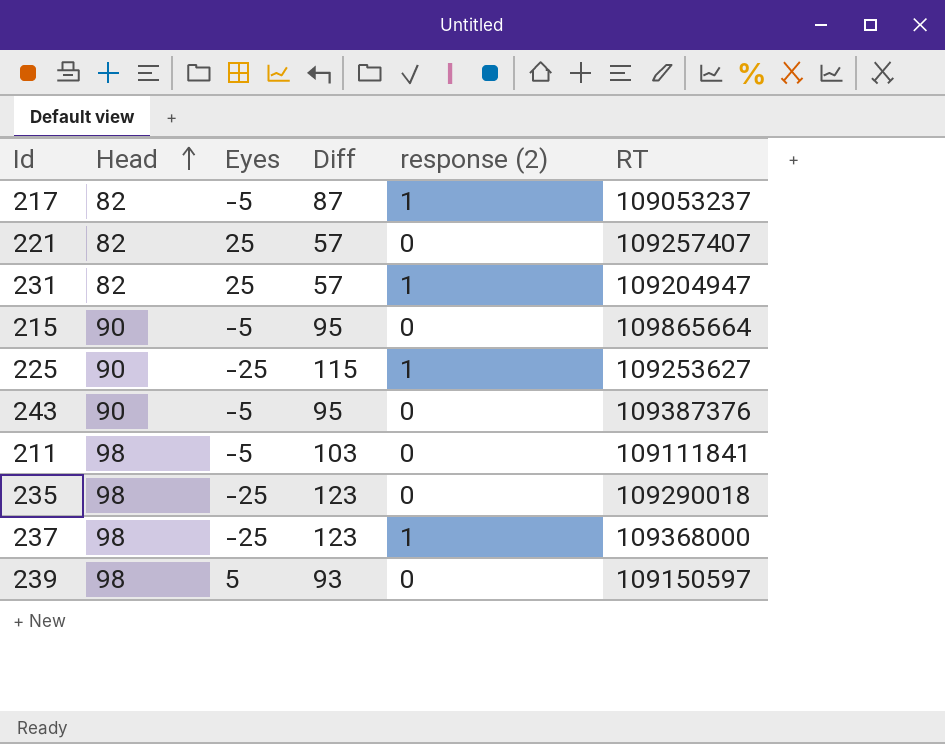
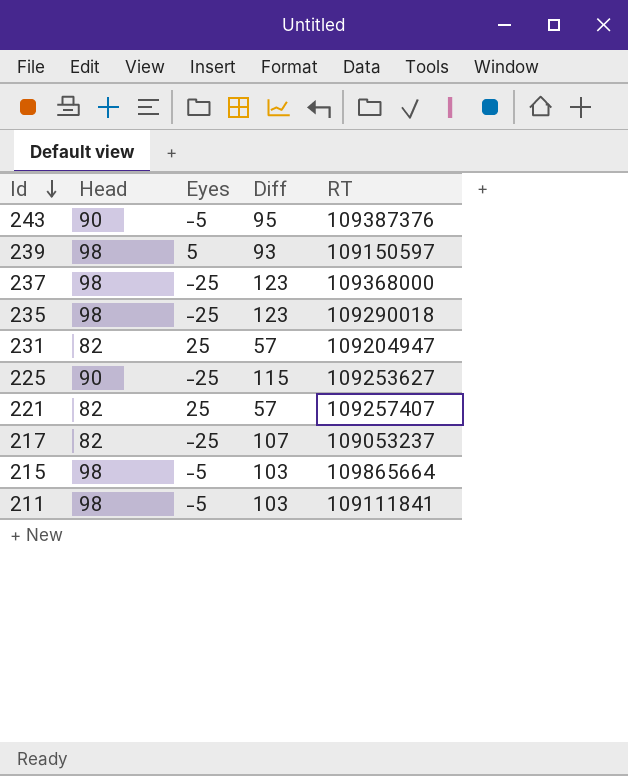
row order: Head ascending -> Id descending
column response (2) | position: 5 -> none
217 | Eyes: -5 -> -25
217 | Diff: 87 -> 107
215 | Head: 90 -> 98
215 | Diff: 95 -> 103

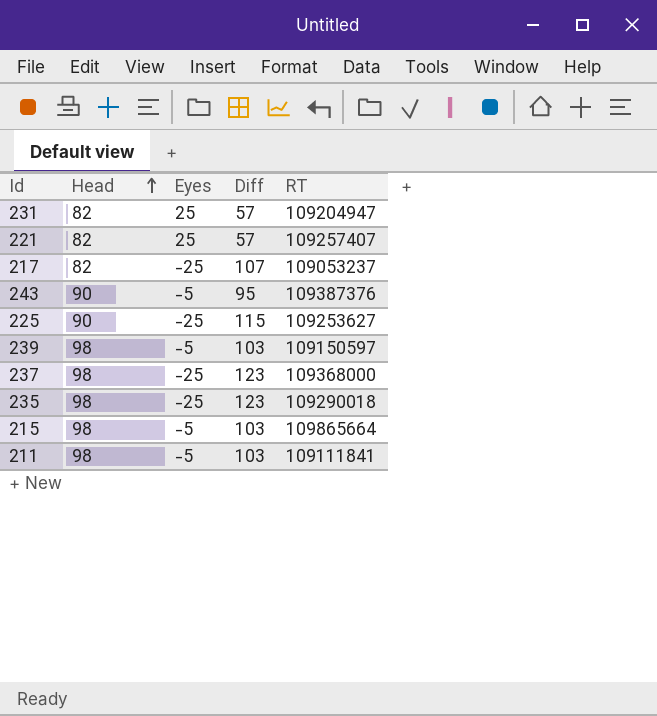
row order: Id descending -> Head ascending
239 | Eyes: 5 -> -5
239 | Diff: 93 -> 103

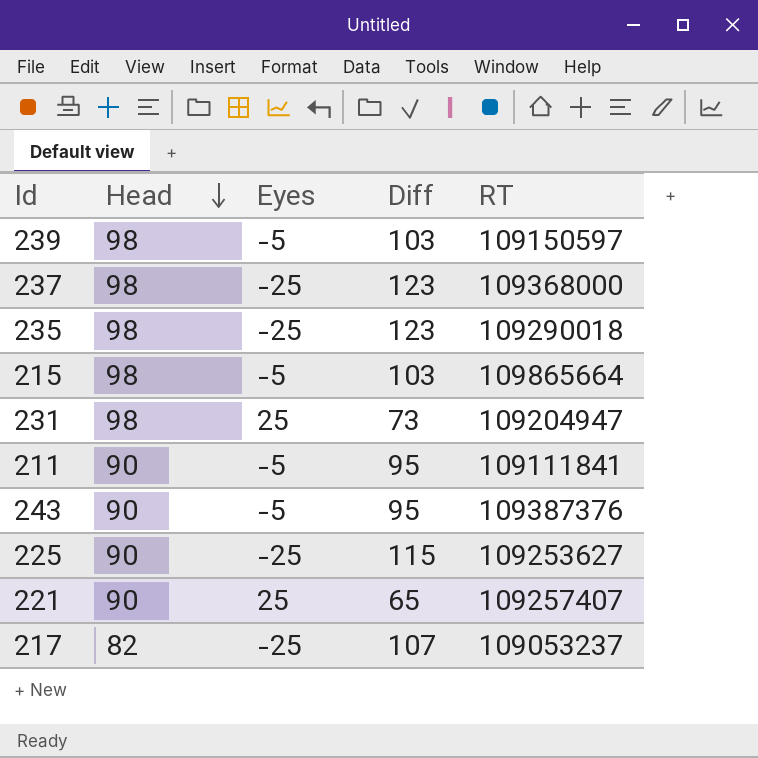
row order: Head ascending -> Head descending
231 | Head: 82 -> 98
231 | Diff: 57 -> 73
211 | Head: 98 -> 90
211 | Diff: 103 -> 95
221 | Head: 82 -> 90
221 | Diff: 57 -> 65

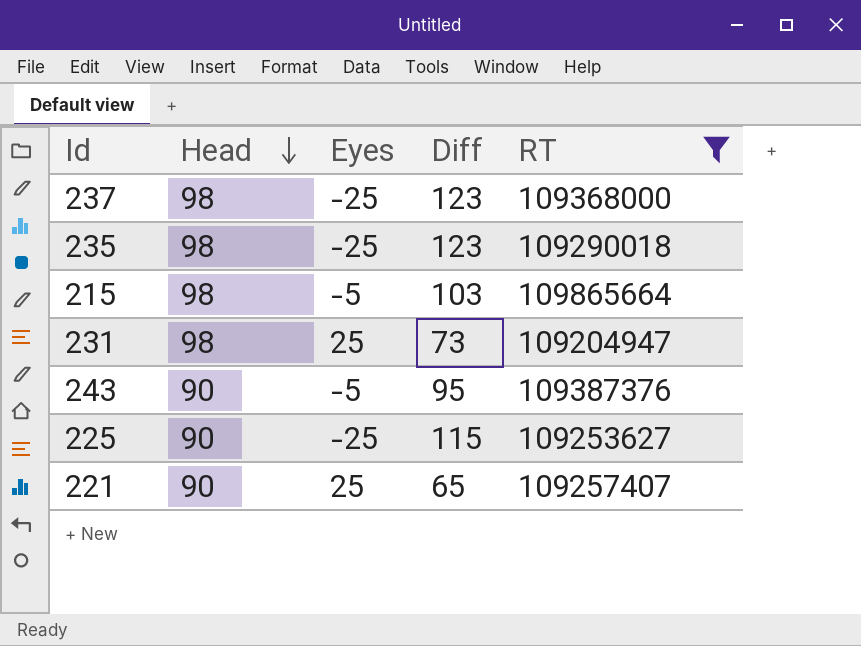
filter: none -> RT >= 109204947

